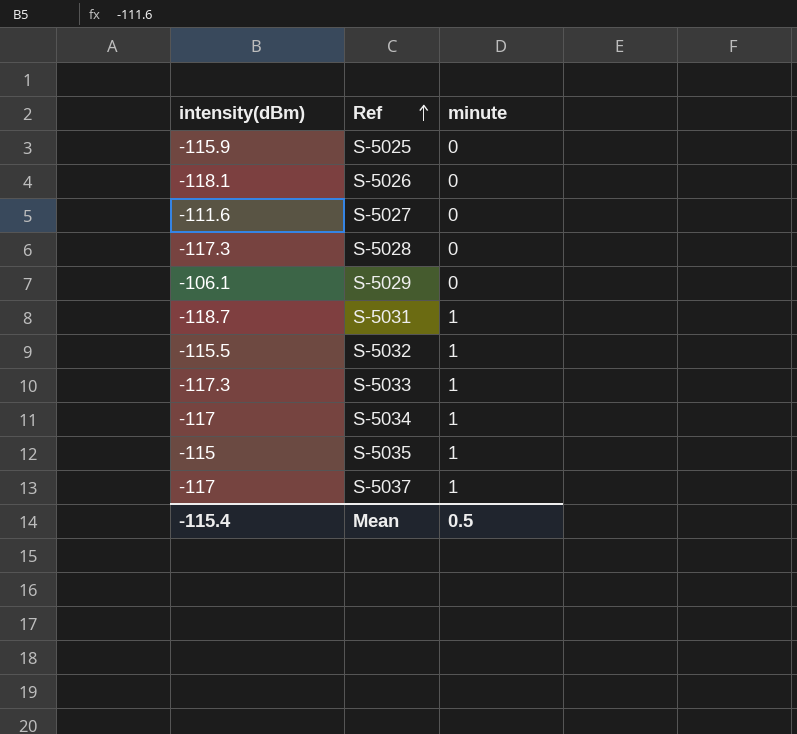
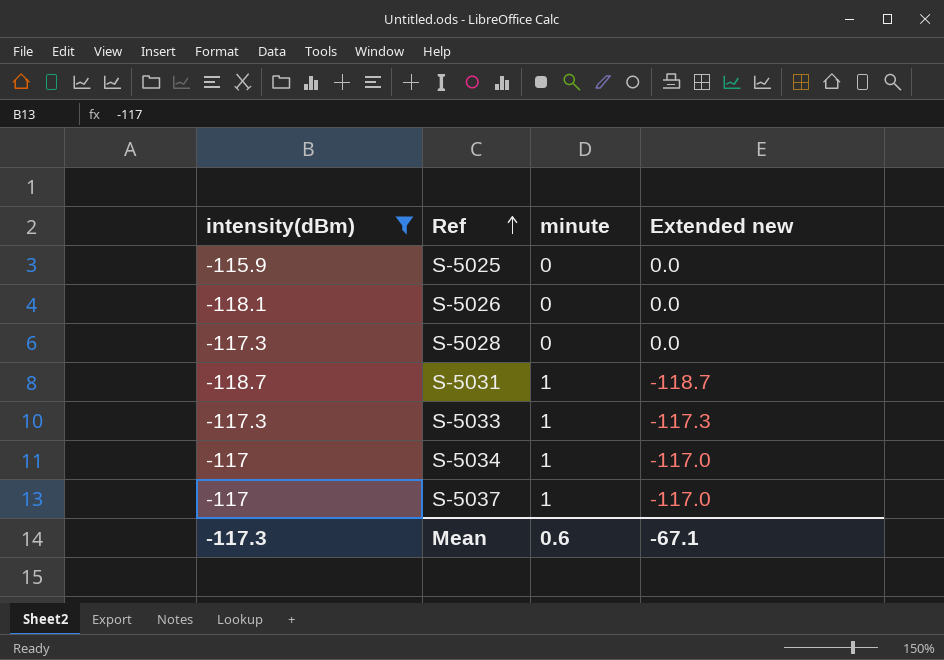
filter: none -> intensity(dBm) <= -115.9
column Extended new | formula: none -> [intensity(dBm)] * [minute]
Mean | intensity(dBm): -115.4 -> -117.3
Mean | minute: 0.5 -> 0.6

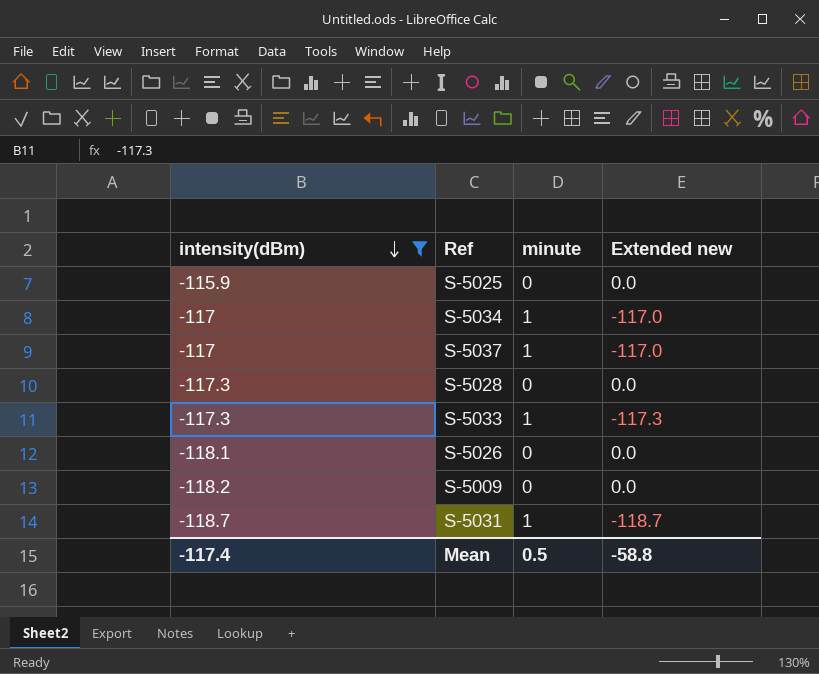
row order: Ref ascending -> intensity(dBm) descending
row S-5009: none -> -118.2 | 0 | 0.0
Mean | intensity(dBm): -117.3 -> -117.4
Mean | minute: 0.6 -> 0.5
Mean | Extended new: -67.1 -> -58.8

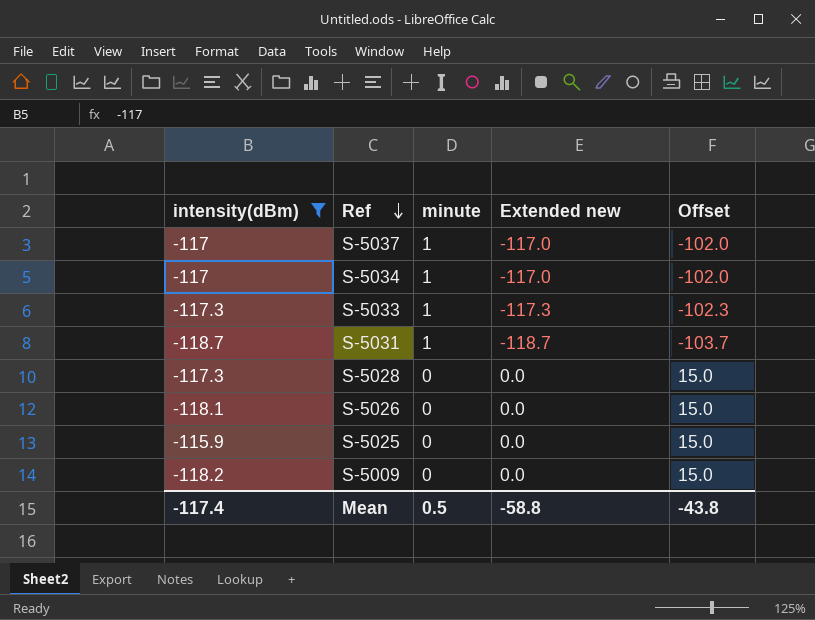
row order: intensity(dBm) descending -> Ref descending
column Offset | formula: none -> [Extended new] + 15

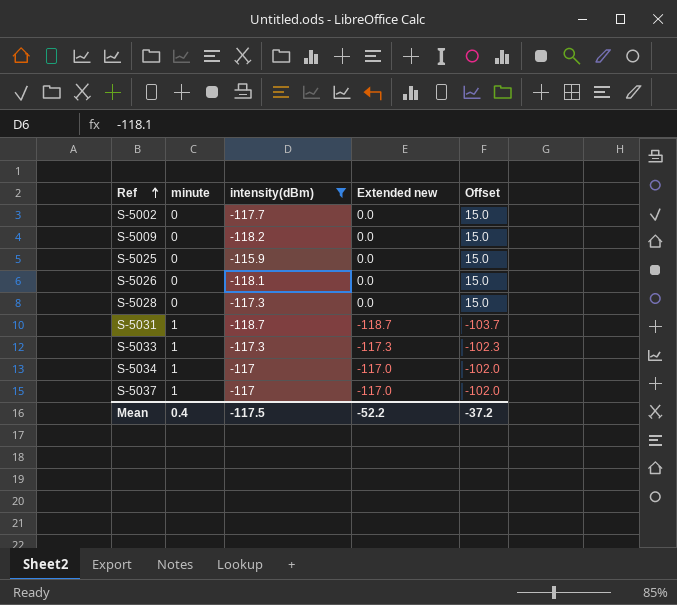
row order: Ref descending -> Ref ascending
column intensity(dBm) | position: 1 -> 3
row S-5002: none -> 0 | -117.7 | 0.0 | 15.0
Mean | minute: 0.5 -> 0.4
Mean | intensity(dBm): -117.4 -> -117.5
Mean | Extended new: -58.8 -> -52.2
Mean | Offset: -43.8 -> -37.2

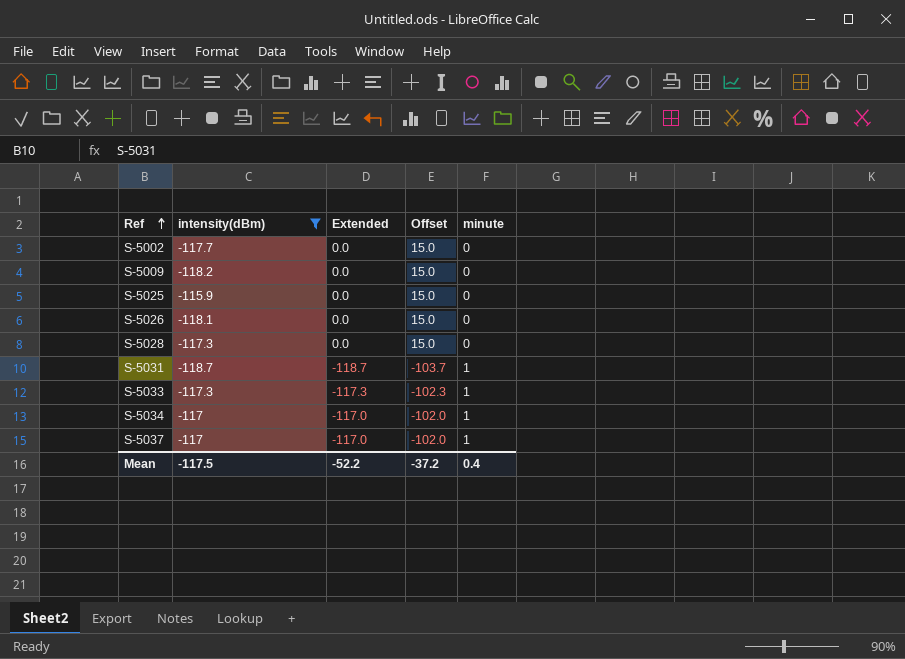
column name: Extended new -> Extended
column minute | position: 2 -> 5

